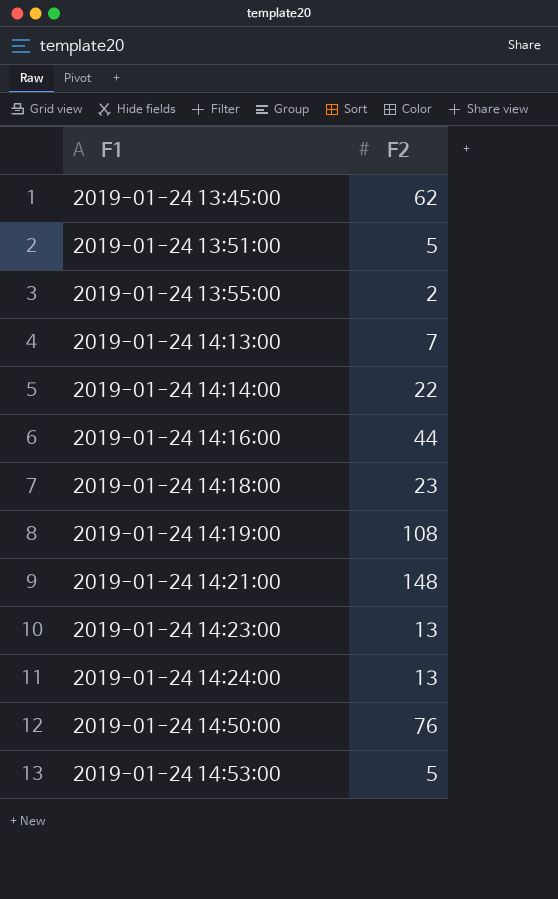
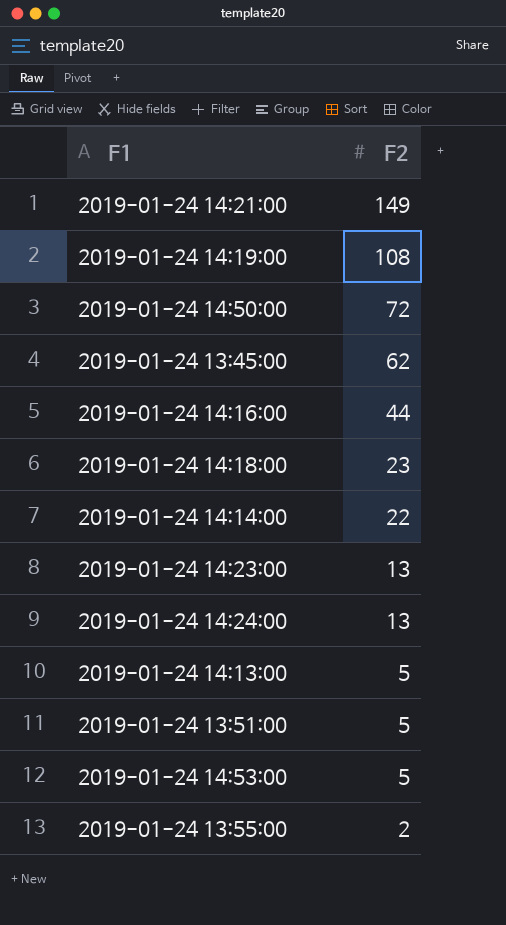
row order: F1 ascending -> F2 descending
2019-01-24 14:21:00 | F2: 148 -> 149
2019-01-24 14:50:00 | F2: 76 -> 72
2019-01-24 14:13:00 | F2: 7 -> 5

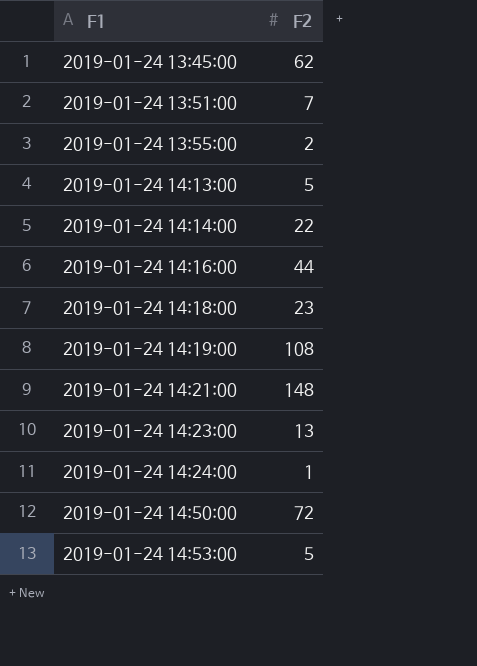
row order: F2 descending -> F1 ascending
2019-01-24 13:51:00 | F2: 5 -> 7
2019-01-24 14:21:00 | F2: 149 -> 148
2019-01-24 14:24:00 | F2: 13 -> 1

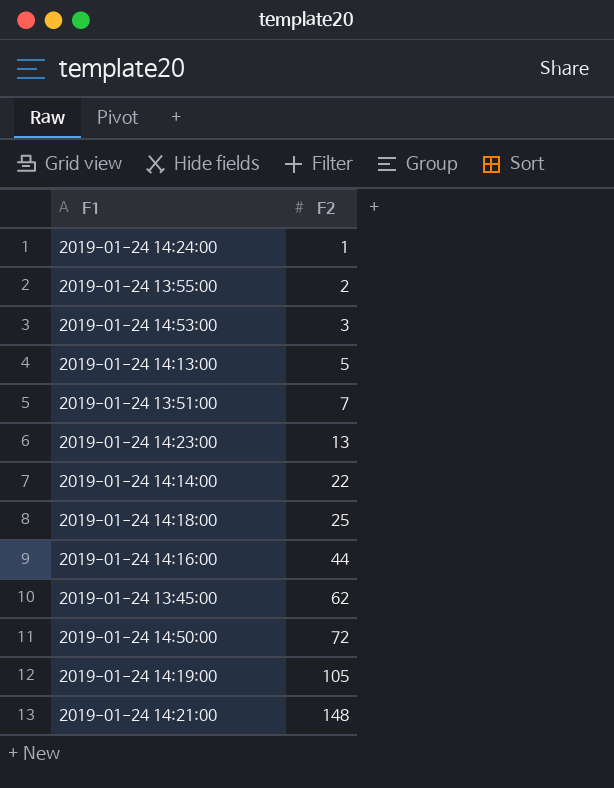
row order: F1 ascending -> F2 ascending
2019-01-24 14:53:00 | F2: 5 -> 3
2019-01-24 14:18:00 | F2: 23 -> 25
2019-01-24 14:19:00 | F2: 108 -> 105

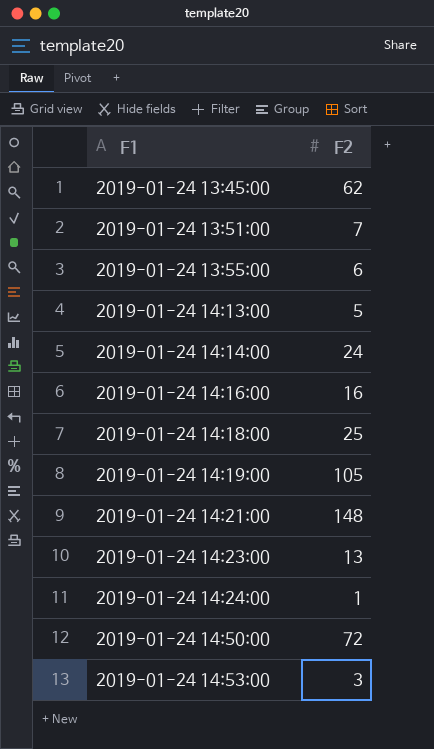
row order: F2 ascending -> F1 ascending
2019-01-24 13:55:00 | F2: 2 -> 6
2019-01-24 14:14:00 | F2: 22 -> 24
2019-01-24 14:16:00 | F2: 44 -> 16

